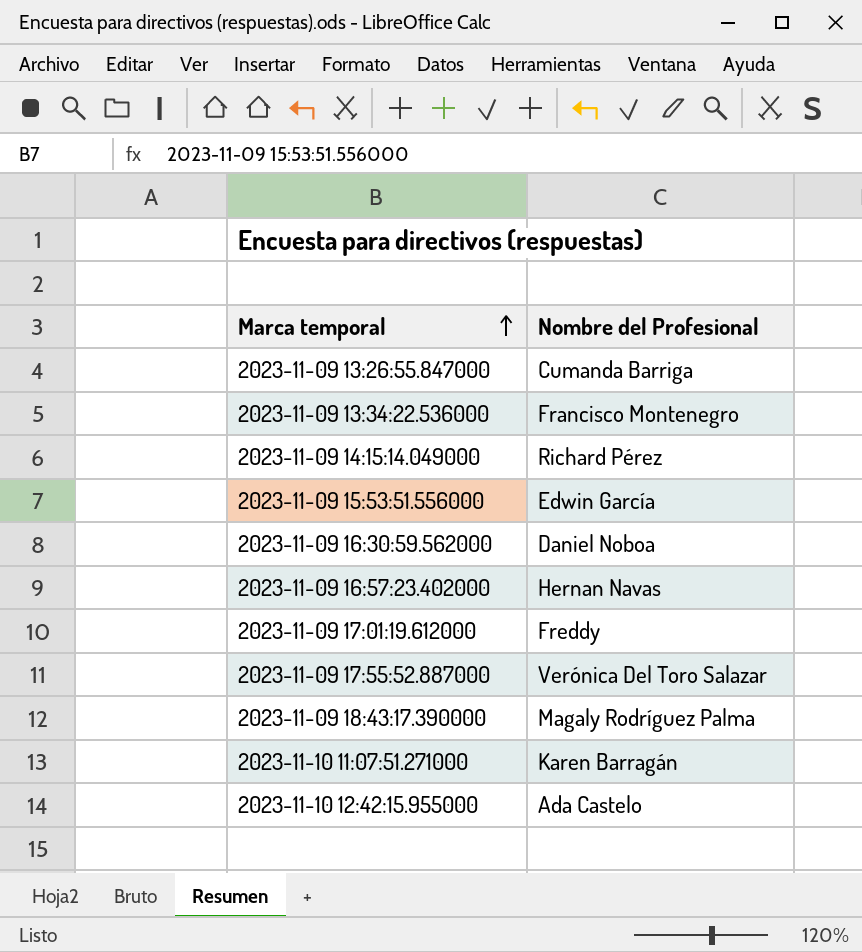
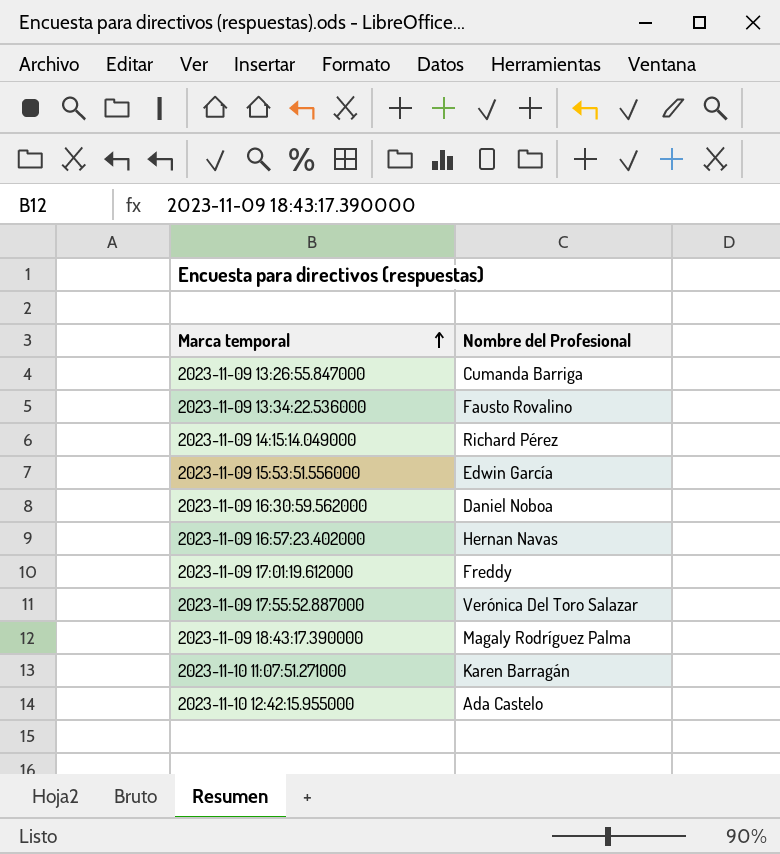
2023-11-09 13:34:22.536000 | Nombre del Profesional: Francisco Montenegro -> Fausto Rovalino

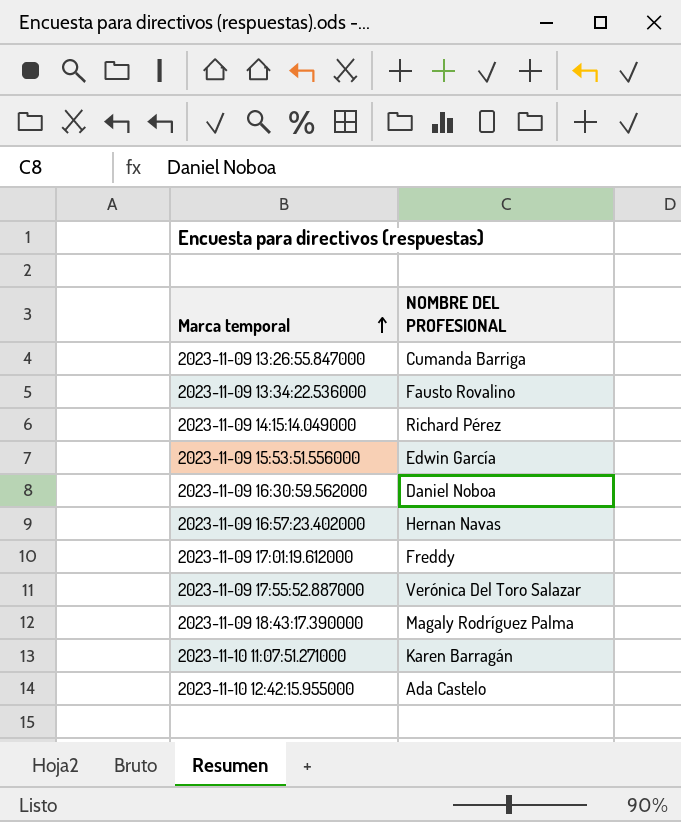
column name: Nombre del Profesional -> NOMBRE DEL PROFESIONAL

